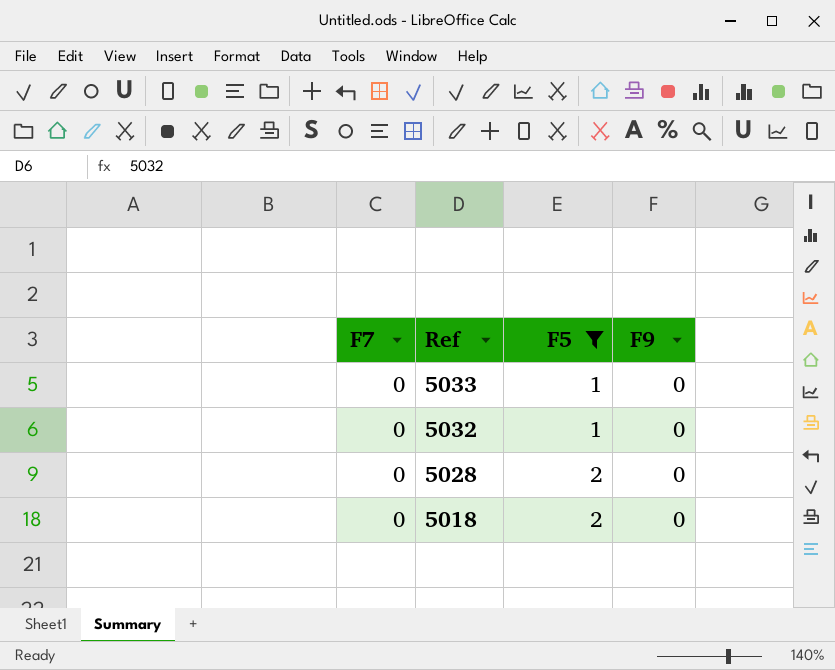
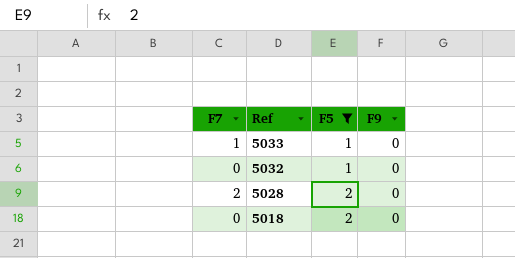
5033 | F7: 0 -> 1
5028 | F7: 0 -> 2

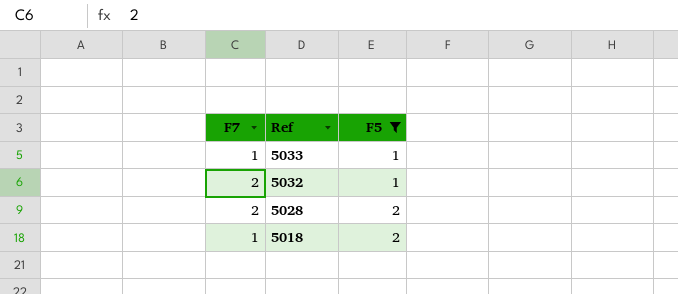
column F9 | position: 4 -> none
5032 | F7: 0 -> 2
5018 | F7: 0 -> 1

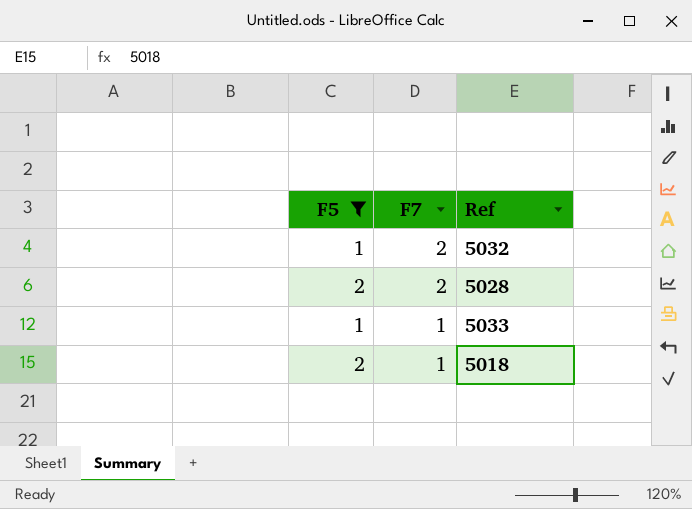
row order: Ref descending -> F7 descending
column F5 | position: 3 -> 1

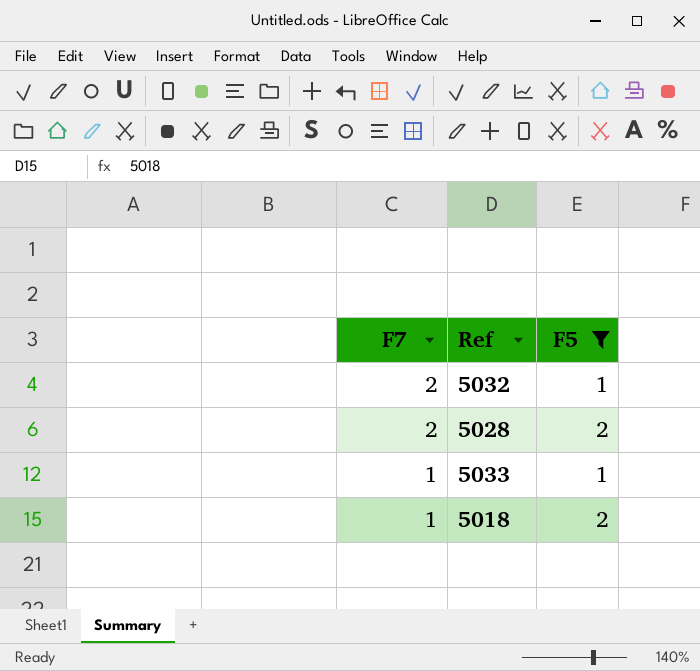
column F5 | position: 1 -> 3

